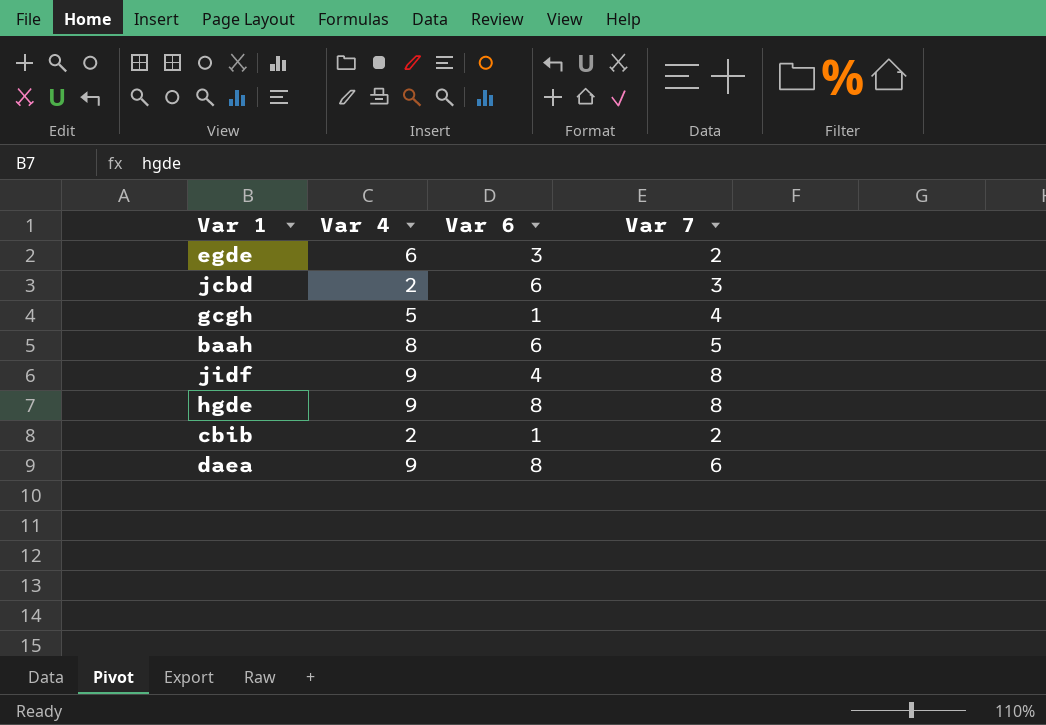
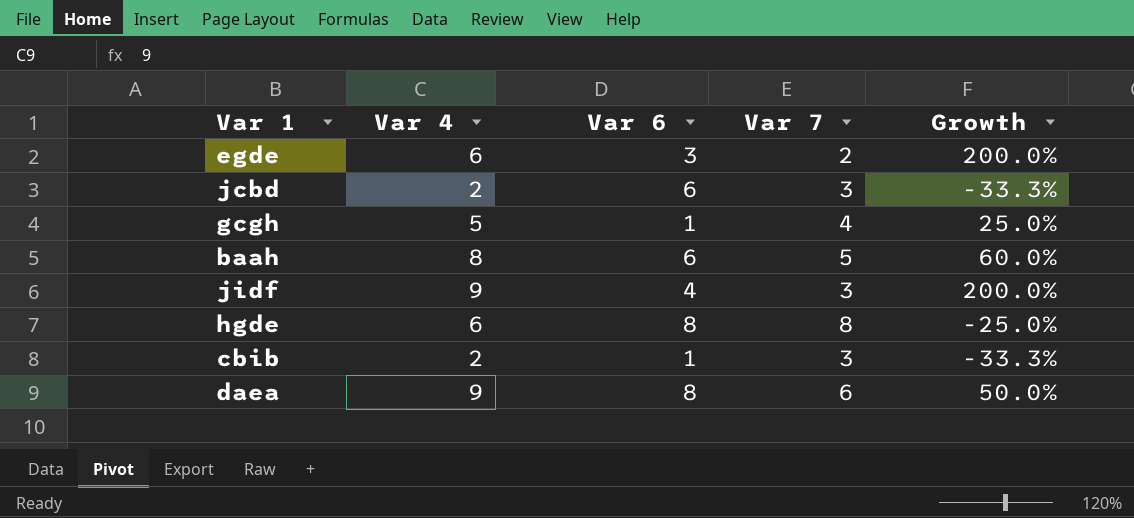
column Growth | formula: none -> ([Var 4] - [Var 7]) / [Var 7]
jidf | Var 7: 8 -> 3
hgde | Var 4: 9 -> 6
cbib | Var 7: 2 -> 3

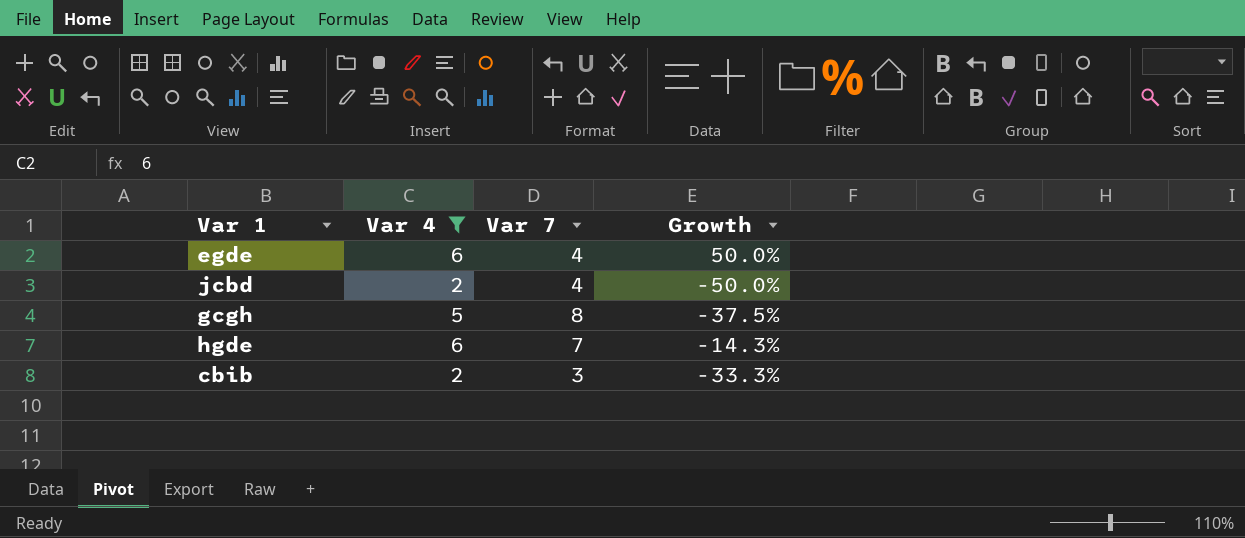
filter: none -> Var 4 <= 6
column Var 6 | position: 3 -> none
egde | Var 7: 2 -> 4
egde | Growth: 200.0% -> 50.0%
jcbd | Var 7: 3 -> 4
jcbd | Growth: -33.3% -> -50.0%
gcgh | Var 7: 4 -> 8
gcgh | Growth: 25.0% -> -37.5%
hgde | Var 7: 8 -> 7
hgde | Growth: -25.0% -> -14.3%

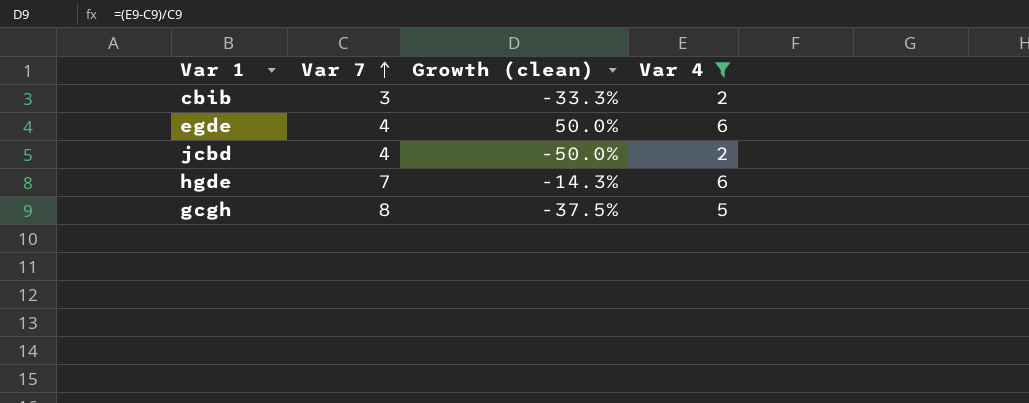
row order: none -> Var 7 ascending
column name: Growth -> Growth (clean)
column Var 4 | position: 2 -> 4

